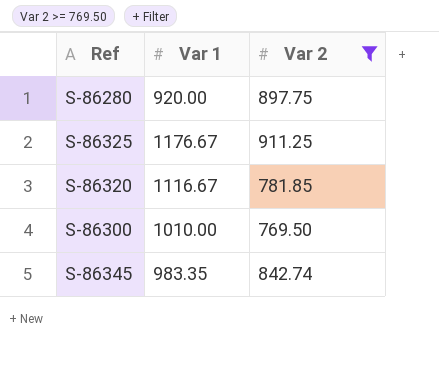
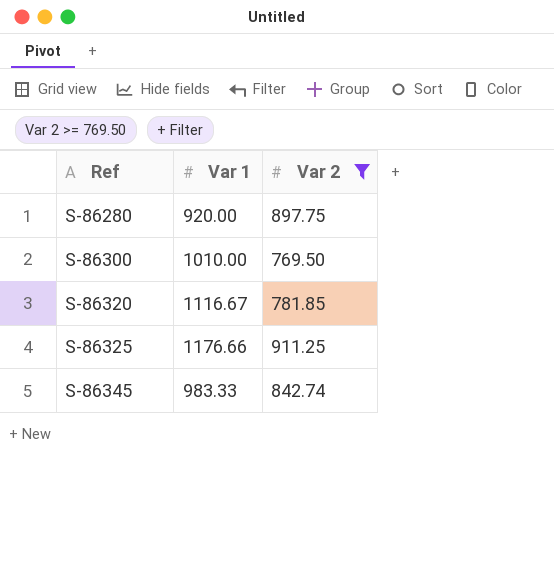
row order: none -> Ref ascending
S-86325 | Var 1: 1176.67 -> 1176.66
S-86345 | Var 1: 983.35 -> 983.33

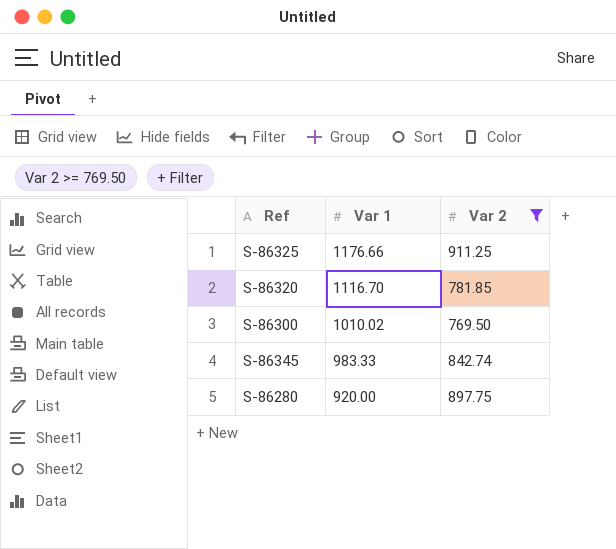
row order: Ref ascending -> Var 1 descending
S-86320 | Var 1: 1116.67 -> 1116.70
S-86300 | Var 1: 1010.00 -> 1010.02

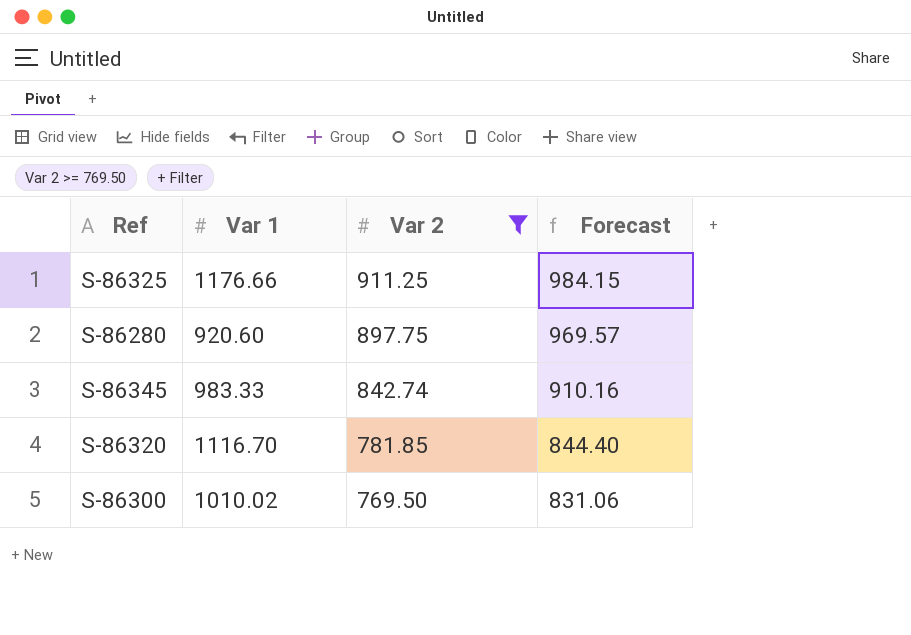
row order: Var 1 descending -> Var 2 descending
column Forecast | formula: none -> [Var 2] * 1.08
S-86280 | Var 1: 920.00 -> 920.60

